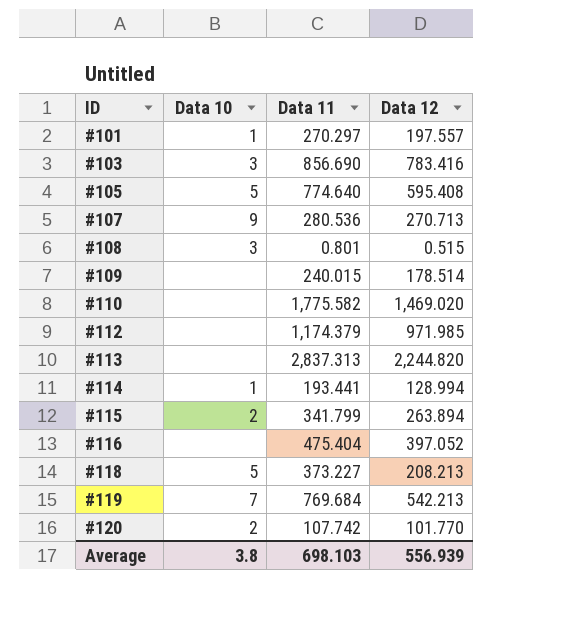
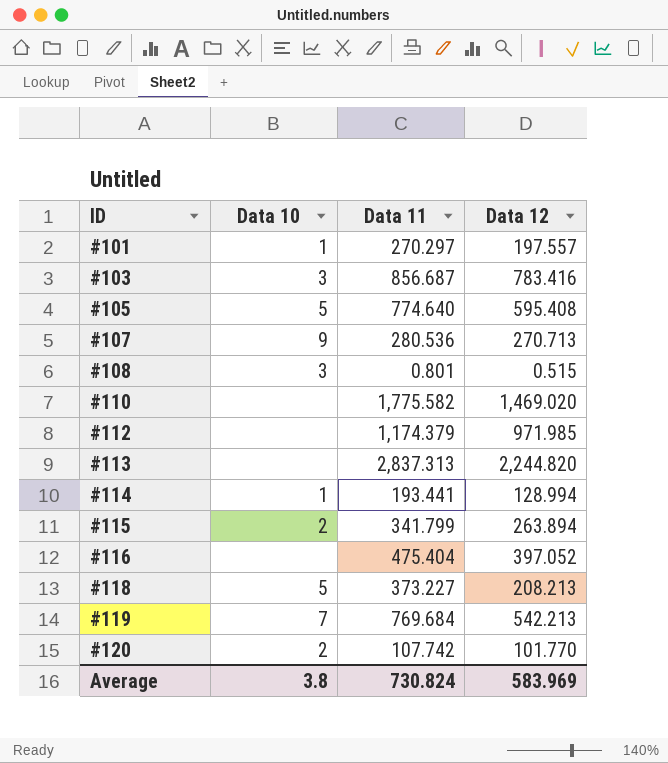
row #109: none | 240.015 | 178.514 -> none
#103 | Data 11: 856.690 -> 856.687
Average | Data 11: 698.103 -> 730.824
Average | Data 12: 556.939 -> 583.969

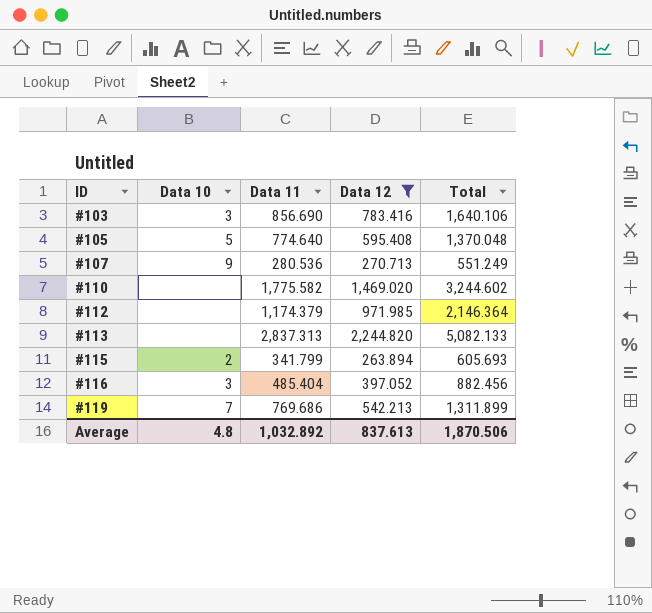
filter: none -> Data 12 >= 263.894
column Total | formula: none -> [Data 11] + [Data 12]
#103 | Data 11: 856.687 -> 856.690
#116 | Data 10: none -> 3
#116 | Data 11: 475.404 -> 485.404
#119 | Data 11: 769.684 -> 769.686
Average | Data 10: 3.8 -> 4.8
Average | Data 11: 730.824 -> 1,032.892
Average | Data 12: 583.969 -> 837.613

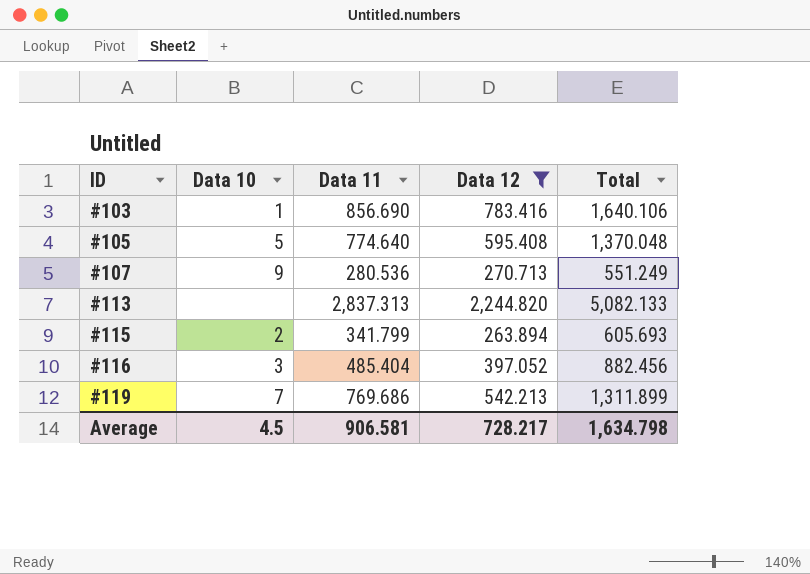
row #110: none | 1,775.582 | 1,469.020 | 3,244.602 -> none
row #112: none | 1,174.379 | 971.985 | 2,146.364 -> none
#103 | Data 10: 3 -> 1
Average | Data 10: 4.8 -> 4.5
Average | Data 11: 1,032.892 -> 906.581
Average | Data 12: 837.613 -> 728.217
Average | Total: 1,870.506 -> 1,634.798

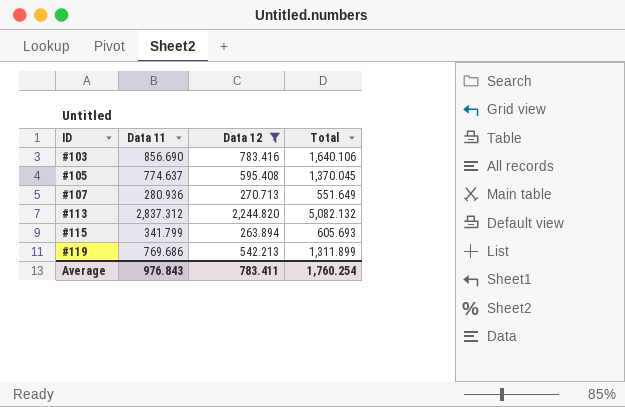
column Data 10 | position: 2 -> none
row #116: 3 | 485.404 | 397.052 | 882.456 -> none
#105 | Data 11: 774.640 -> 774.637
#105 | Total: 1,370.048 -> 1,370.045
#107 | Data 11: 280.536 -> 280.936
#107 | Total: 551.249 -> 551.649
#113 | Data 11: 2,837.313 -> 2,837.312
#113 | Total: 5,082.133 -> 5,082.132
Average | Data 11: 906.581 -> 976.843
Average | Data 12: 728.217 -> 783.411
Average | Total: 1,634.798 -> 1,760.254

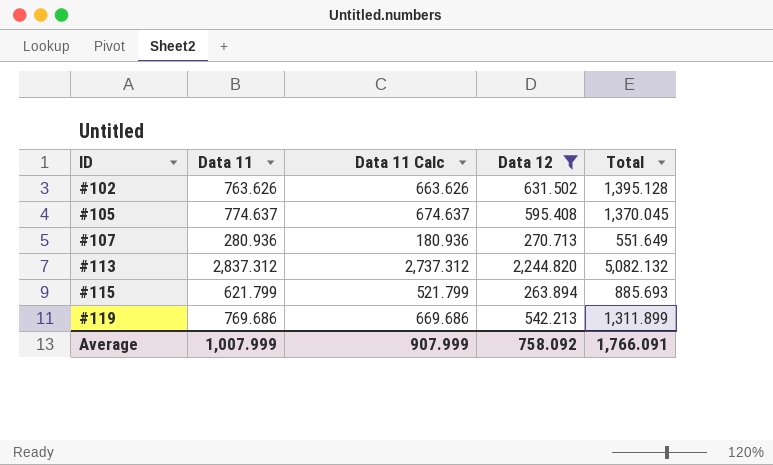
column Data 11 Calc | formula: none -> [Data 11] - 100
row #103: 856.690 | 783.416 | 1,640.106 -> none
row #102: none -> 763.626 | 663.626 | 631.502 | 1,395.128
#115 | Data 11: 341.799 -> 621.799
#115 | Total: 605.693 -> 885.693
Average | Data 11: 976.843 -> 1,007.999
Average | Data 12: 783.411 -> 758.092
Average | Total: 1,760.254 -> 1,766.091

